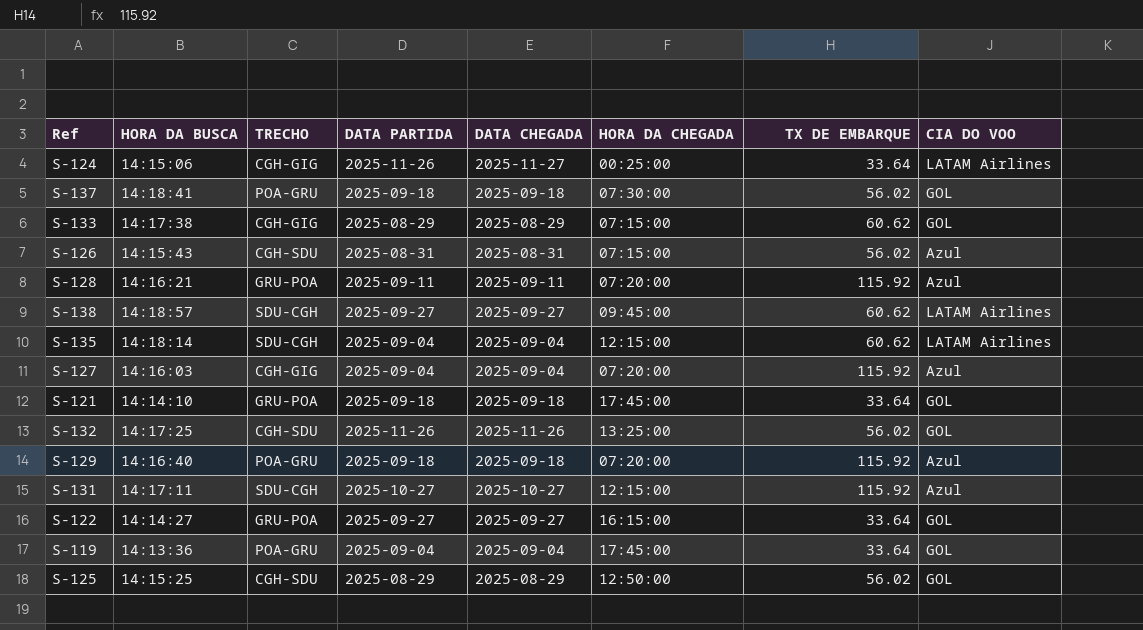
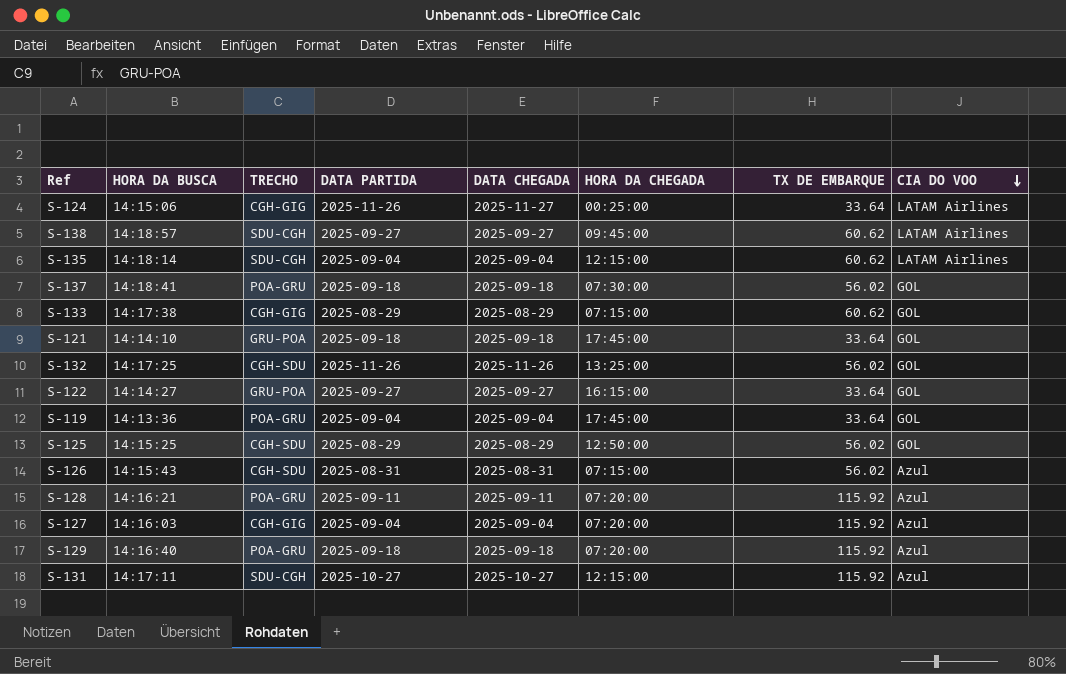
row order: none -> CIA DO VOO descending
S-128 | TRECHO: GRU-POA -> POA-GRU

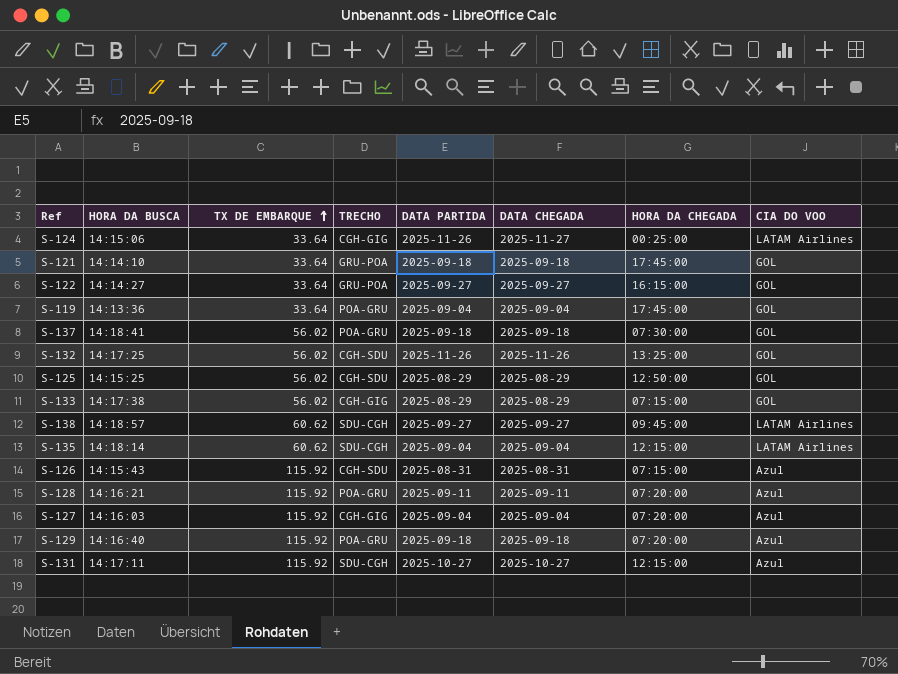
row order: CIA DO VOO descending -> TX DE EMBARQUE ascending
column TX DE EMBARQUE | position: 7 -> 3
S-133 | TX DE EMBARQUE: 60.62 -> 56.02
S-126 | TX DE EMBARQUE: 56.02 -> 115.92

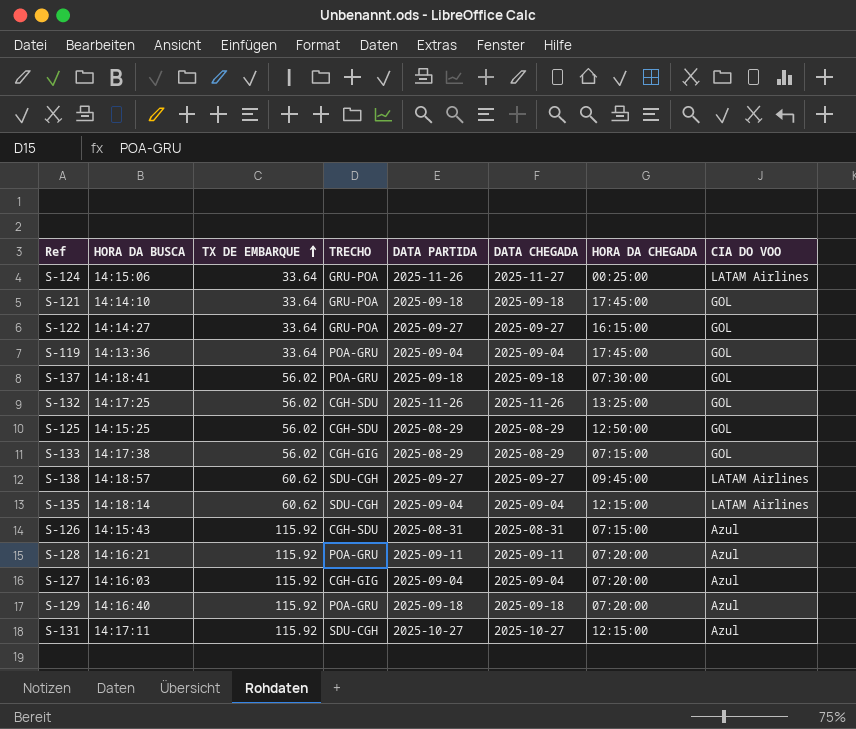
S-124 | TRECHO: CGH-GIG -> GRU-POA

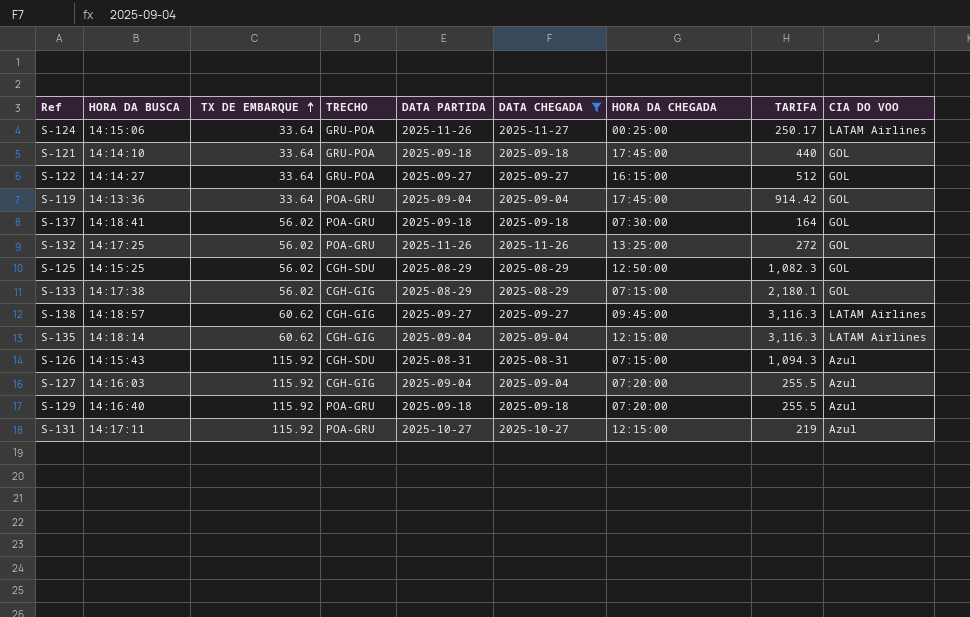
filter: none -> DATA CHEGADA != 2025-09-11
column TARIFA | position: none -> 8
S-132 | TRECHO: CGH-SDU -> POA-GRU
S-138 | TRECHO: SDU-CGH -> CGH-GIG
S-135 | TRECHO: SDU-CGH -> CGH-GIG
S-131 | TRECHO: SDU-CGH -> POA-GRU

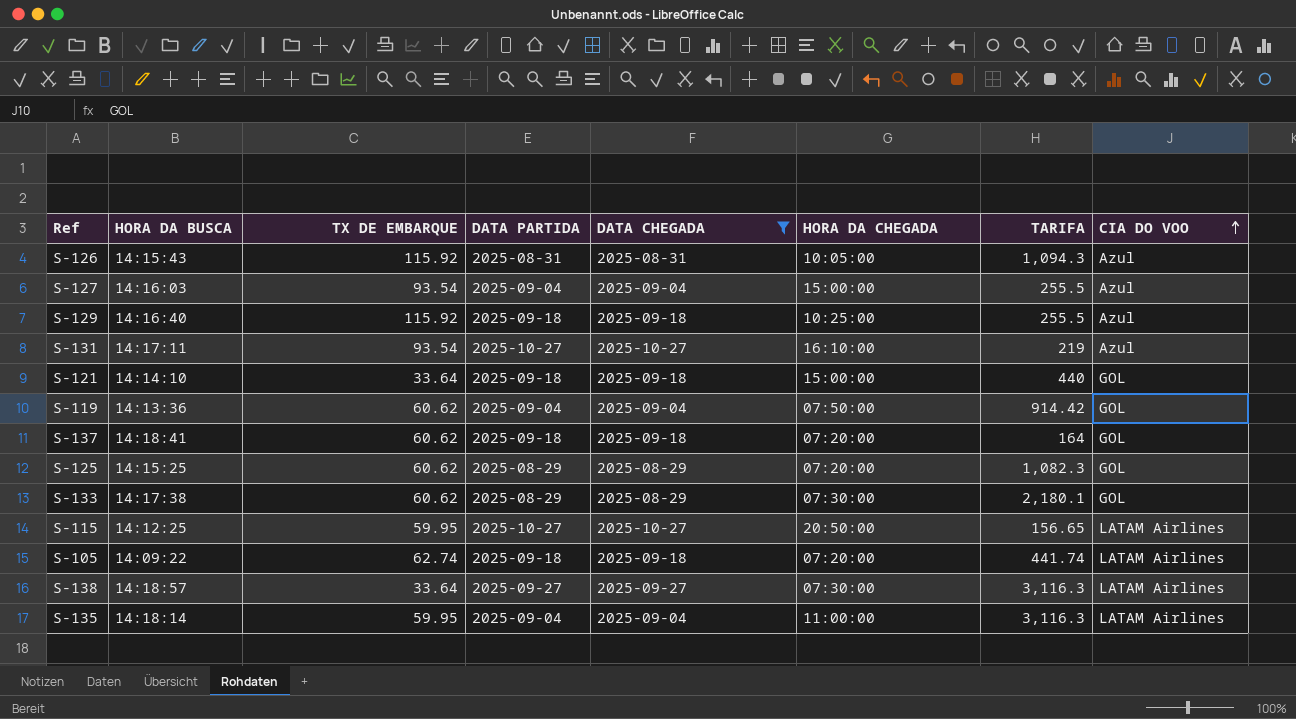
row order: TX DE EMBARQUE ascending -> CIA DO VOO ascending
column TRECHO | position: 4 -> none
row S-124: 14:15:06 | 33.64 | GRU-POA | 2025-11-26 | 2025-11-27 | 00:25:00 | 250.17 | LATAM Airlines -> none
row S-122: 14:14:27 | 33.64 | GRU-POA | 2025-09-27 | 2025-09-27 | 16:15:00 | 512 | GOL -> none
row S-132: 14:17:25 | 56.02 | POA-GRU | 2025-11-26 | 2025-11-26 | 13:25:00 | 272 | GOL -> none
S-126 | HORA DA CHEGADA: 07:15:00 -> 10:05:00
S-127 | TX DE EMBARQUE: 115.92 -> 93.54
S-127 | HORA DA CHEGADA: 07:20:00 -> 15:00:00
S-129 | HORA DA CHEGADA: 07:20:00 -> 10:25:00
S-131 | TX DE EMBARQUE: 115.92 -> 93.54
S-131 | HORA DA CHEGADA: 12:15:00 -> 16:10:00
S-121 | HORA DA CHEGADA: 17:45:00 -> 15:00:00
S-119 | TX DE EMBARQUE: 33.64 -> 60.62
S-119 | HORA DA CHEGADA: 17:45:00 -> 07:50:00
S-137 | TX DE EMBARQUE: 56.02 -> 60.62
S-137 | HORA DA CHEGADA: 07:30:00 -> 07:20:00
S-125 | TX DE EMBARQUE: 56.02 -> 60.62
S-125 | HORA DA CHEGADA: 12:50:00 -> 07:20:00
S-133 | TX DE EMBARQUE: 56.02 -> 60.62
S-133 | HORA DA CHEGADA: 07:15:00 -> 07:30:00
row S-115: none -> 14:12:25 | 59.95 | 2025-10-27 | 2025-10-27 | 20:50:00 | 156.65 | LATAM Airlines
row S-105: none -> 14:09:22 | 62.74 | 2025-09-18 | 2025-09-18 | 07:20:00 | 441.74 | LATAM Airlines
S-138 | TX DE EMBARQUE: 60.62 -> 33.64
S-138 | HORA DA CHEGADA: 09:45:00 -> 07:30:00
S-135 | TX DE EMBARQUE: 60.62 -> 59.95
S-135 | HORA DA CHEGADA: 12:15:00 -> 11:00:00

